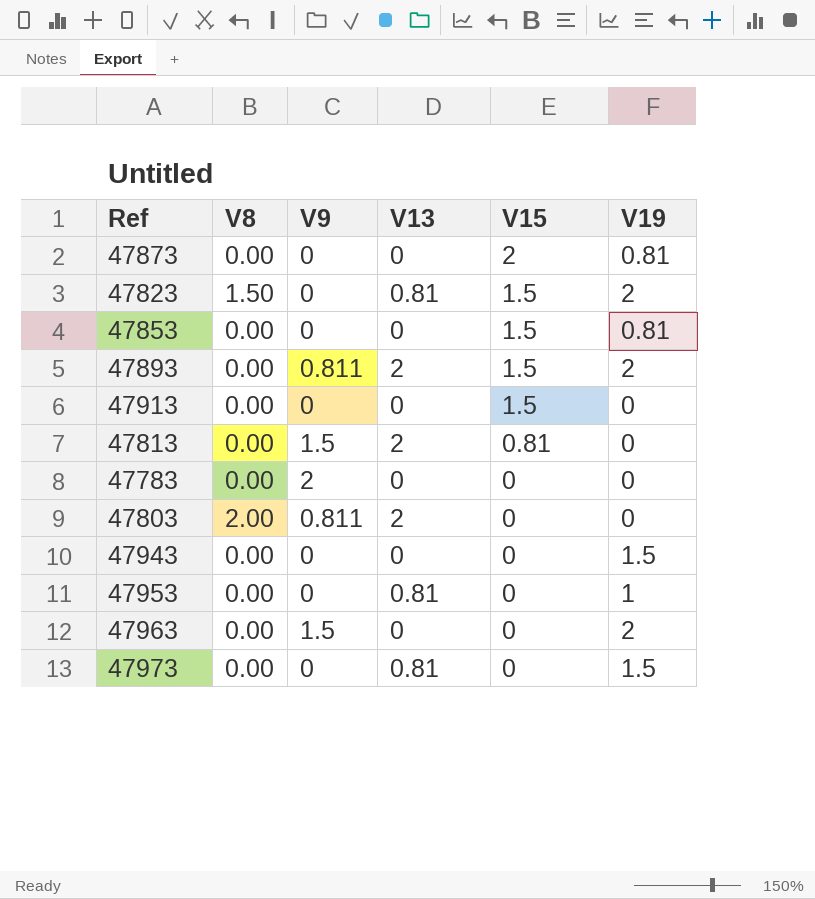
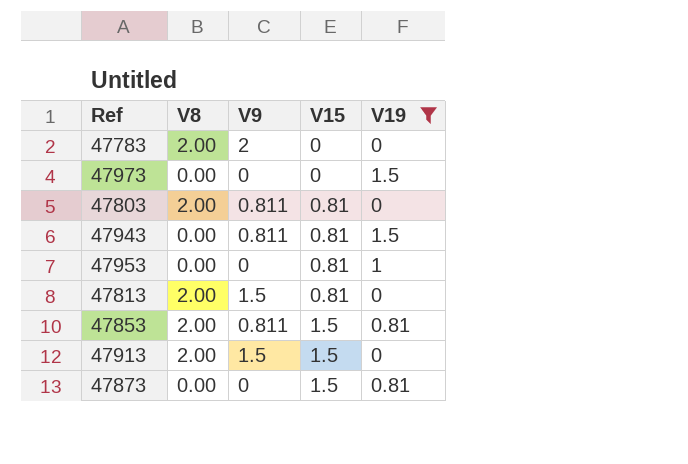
filter: none -> V19 != 2
row order: V15 descending -> V15 ascending
column V13 | position: 4 -> none
47783 | V8: 0.00 -> 2.00
47803 | V15: 0 -> 0.81
47943 | V9: 0 -> 0.811
47943 | V15: 0 -> 0.81
47953 | V15: 0 -> 0.81
47813 | V8: 0.00 -> 2.00
47853 | V8: 0.00 -> 2.00
47853 | V9: 0 -> 0.811
47913 | V8: 0.00 -> 2.00
47913 | V9: 0 -> 1.5
47873 | V15: 2 -> 1.5

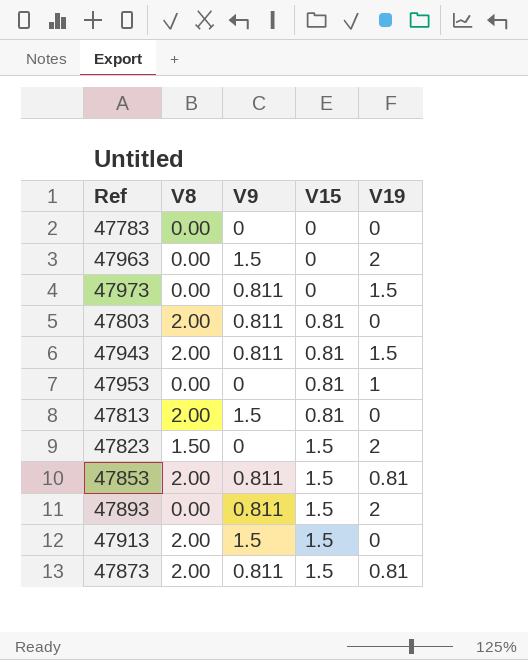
filter: V19 != 2 -> none
47783 | V8: 2.00 -> 0.00
47783 | V9: 2 -> 0
47973 | V9: 0 -> 0.811
47943 | V8: 0.00 -> 2.00
47873 | V8: 0.00 -> 2.00
47873 | V9: 0 -> 0.811

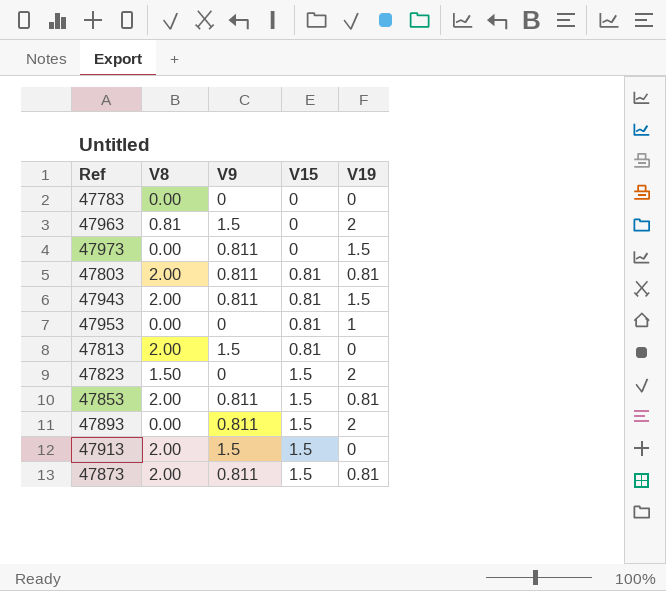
47963 | V8: 0.00 -> 0.81
47803 | V19: 0 -> 0.81

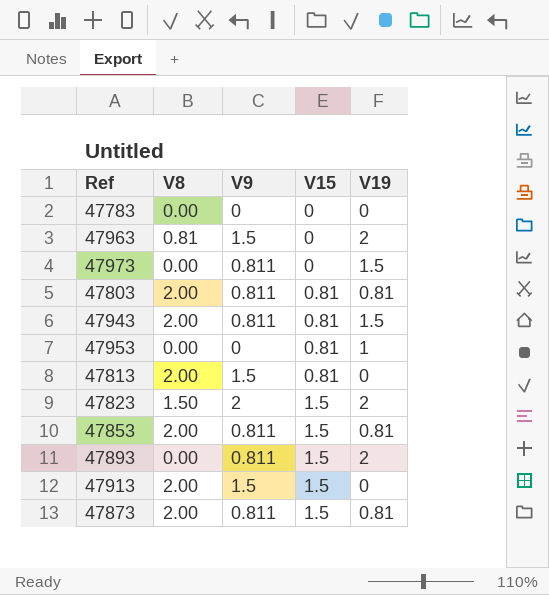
47823 | V9: 0 -> 2

